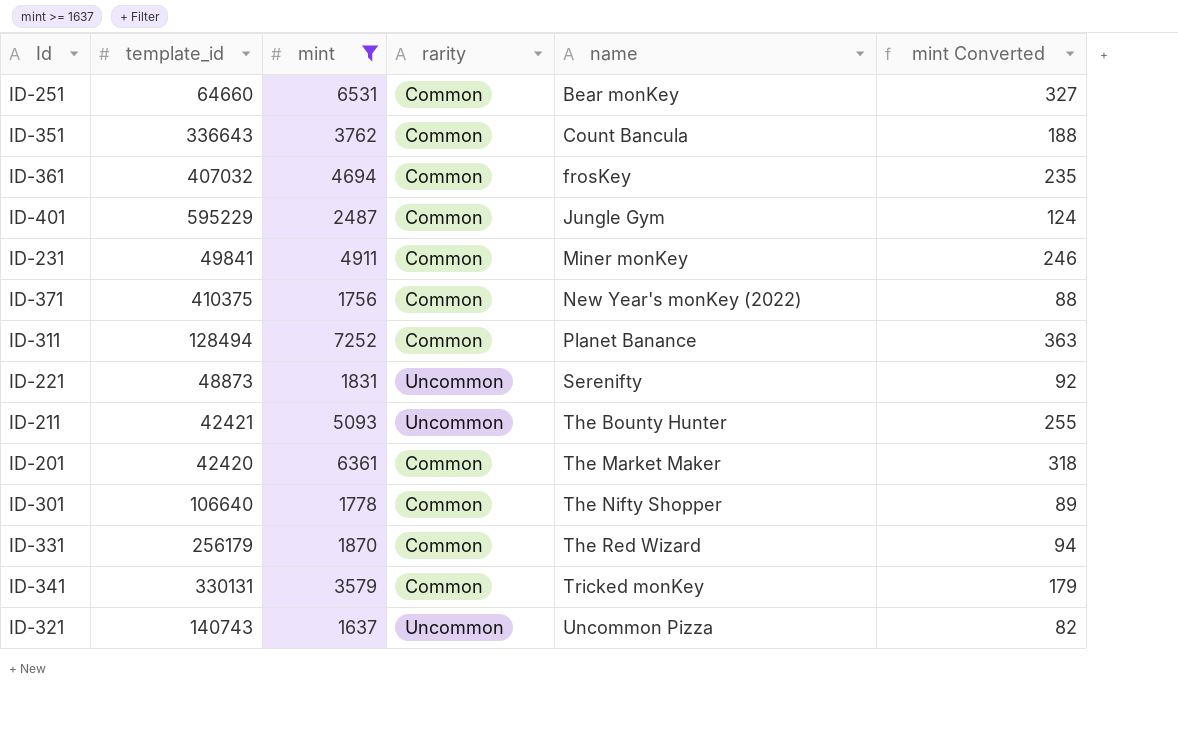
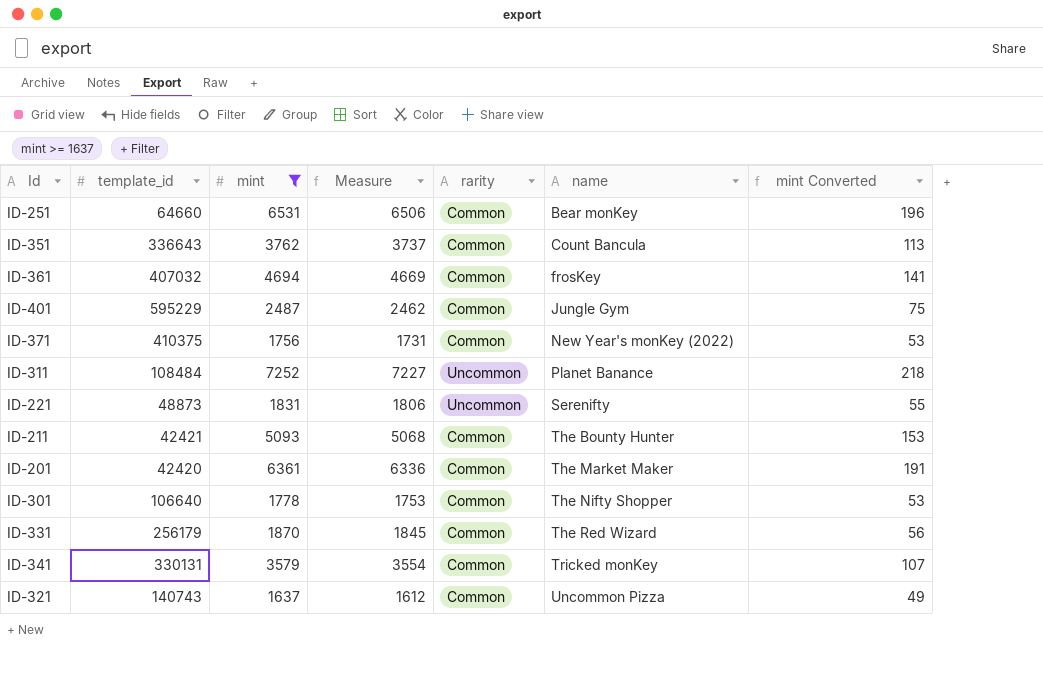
column Measure | formula: none -> [mint] - 25
column mint Converted | formula: [mint] * 0.05 -> [mint] * 0.03
row ID-231: 49841 | 4911 | Common | Miner monKey | 246 -> none
ID-311 | template_id: 128494 -> 108484
ID-311 | rarity: Common -> Uncommon
ID-211 | rarity: Uncommon -> Common
ID-321 | rarity: Uncommon -> Common

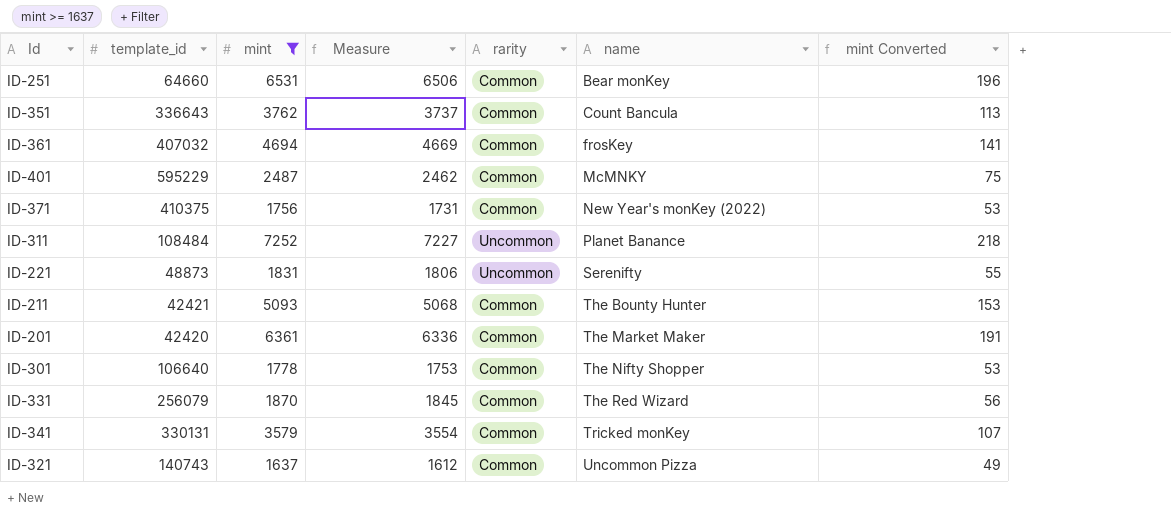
ID-401 | name: Jungle Gym -> McMNKY
ID-331 | template_id: 256179 -> 256079

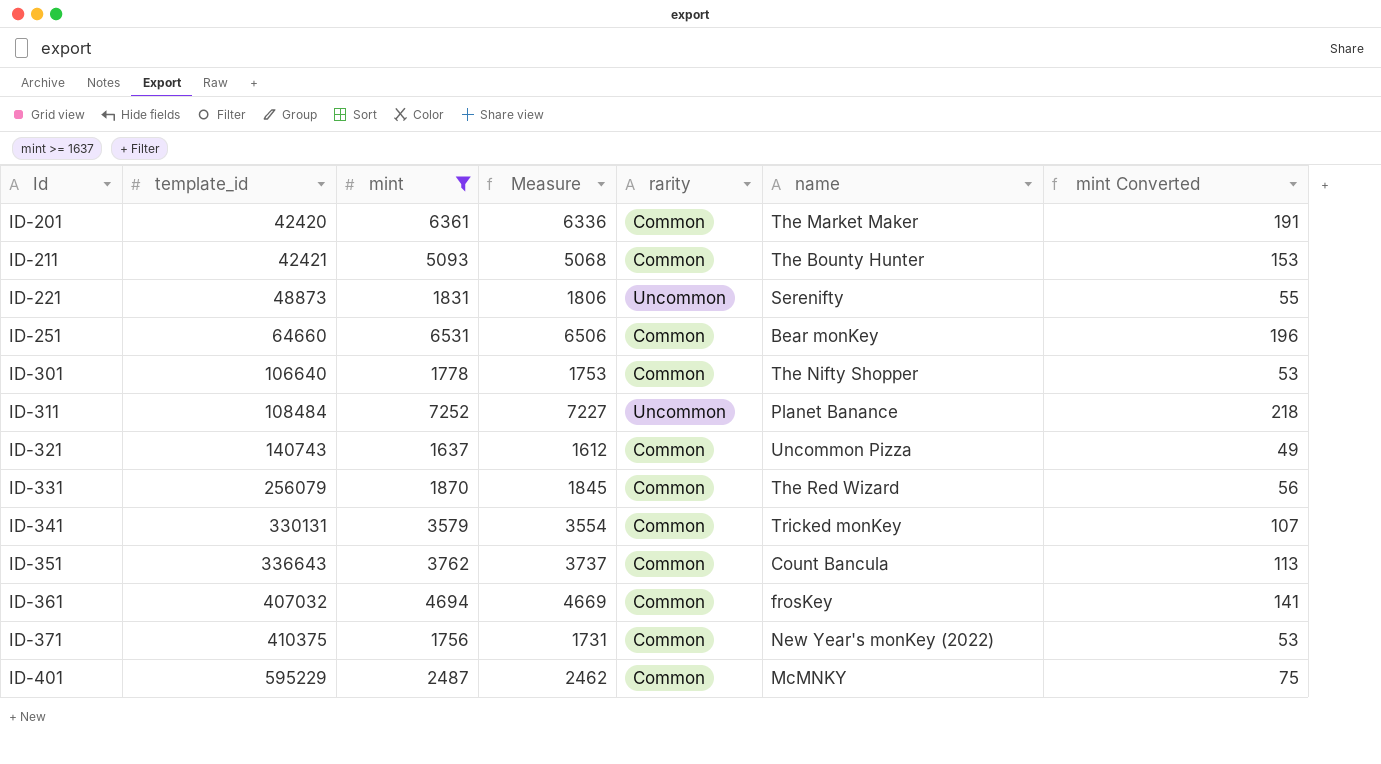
row order: name ascending -> Id ascending

